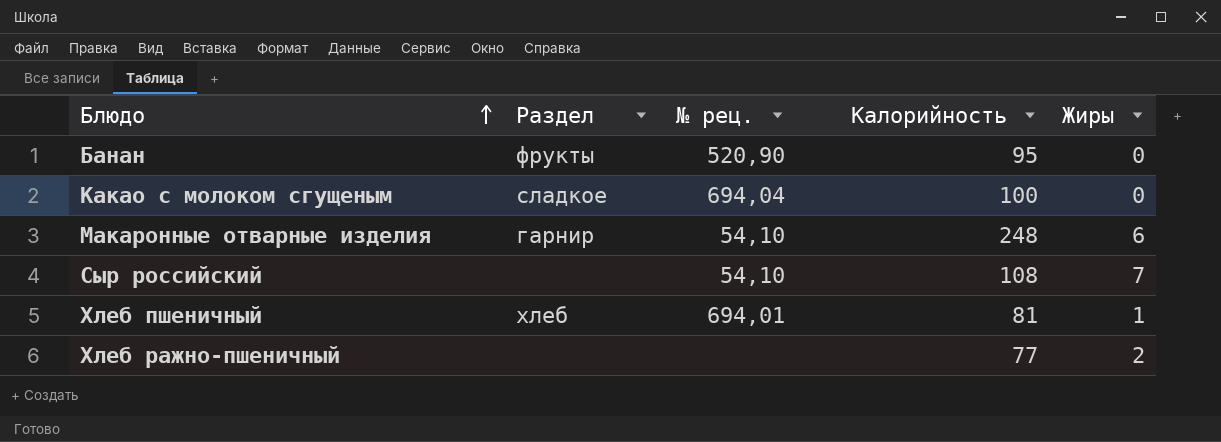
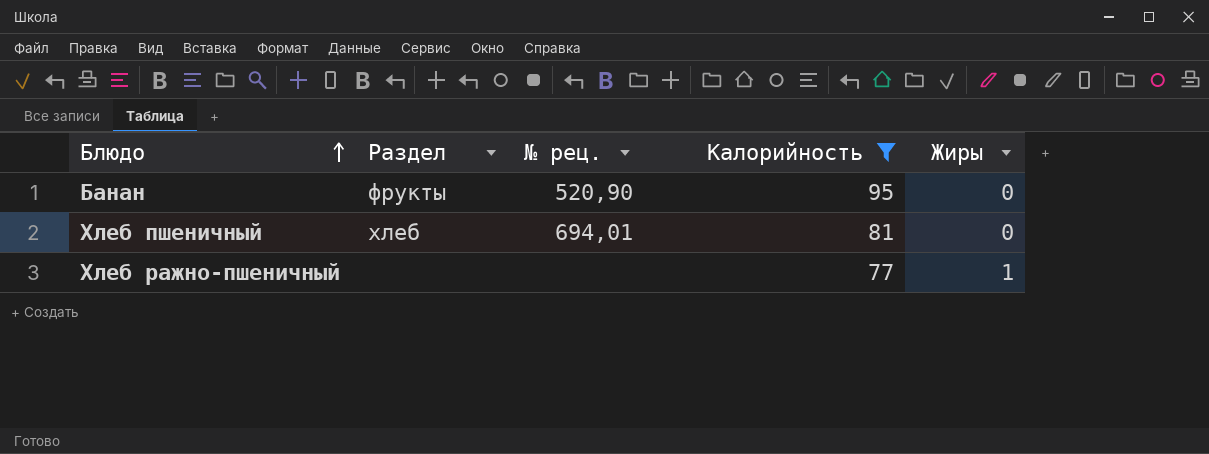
filter: none -> Калорийность <= 95
Хлеб пшеничный | Жиры: 1 -> 0
Хлеб ражно-пшеничный | Жиры: 2 -> 1

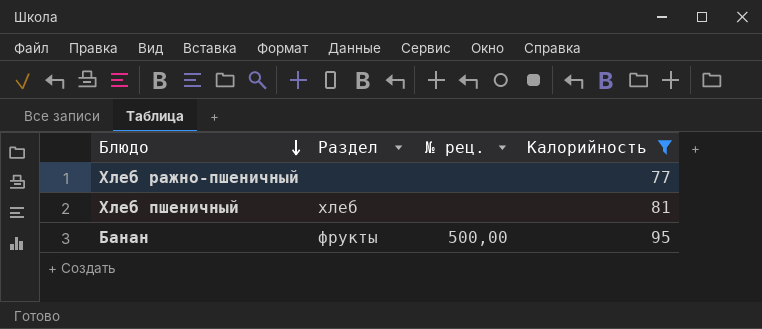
row order: Блюдо ascending -> Блюдо descending
column Жиры | position: 5 -> none
Хлеб пшеничный | № рец.: 694,01 -> none
Банан | № рец.: 520,90 -> 500,00

